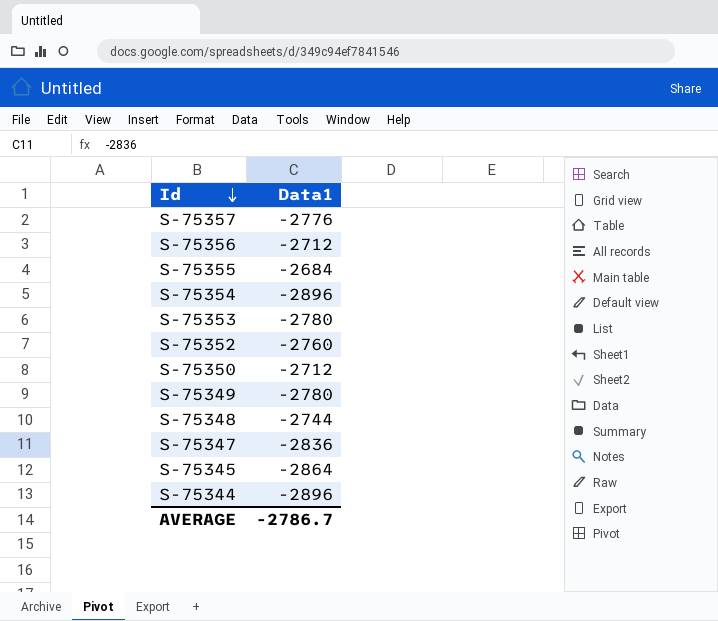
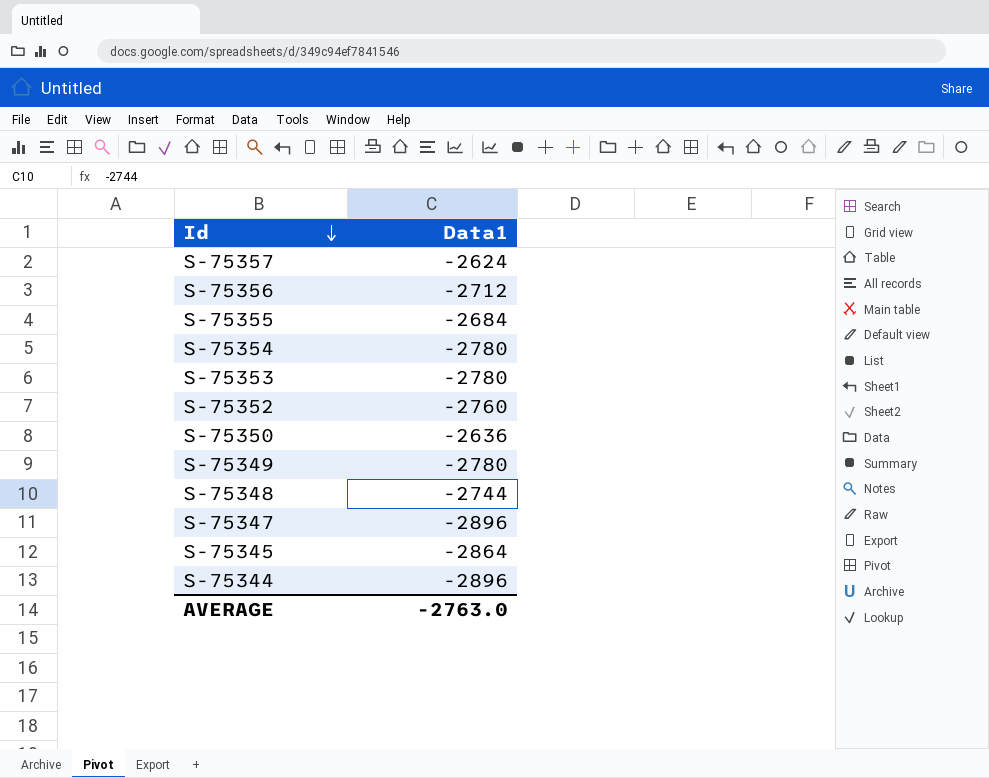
S-75357 | Data1: -2776 -> -2624
S-75354 | Data1: -2896 -> -2780
S-75350 | Data1: -2712 -> -2636
S-75347 | Data1: -2836 -> -2896
AVERAGE | Data1: -2786.7 -> -2763.0

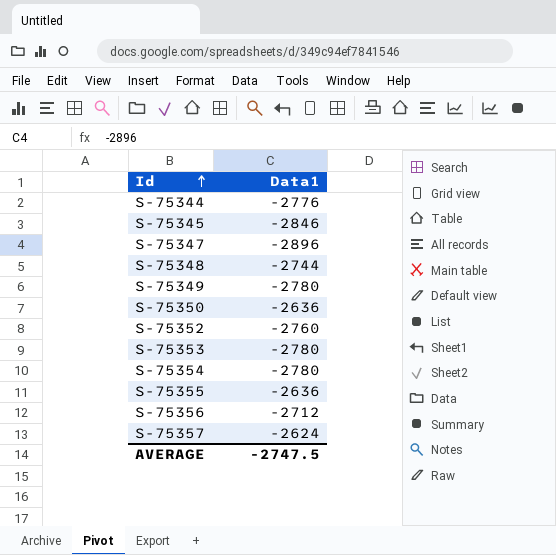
row order: Id descending -> Id ascending
S-75344 | Data1: -2896 -> -2776
S-75345 | Data1: -2864 -> -2846
S-75355 | Data1: -2684 -> -2636
AVERAGE | Data1: -2763.0 -> -2747.5

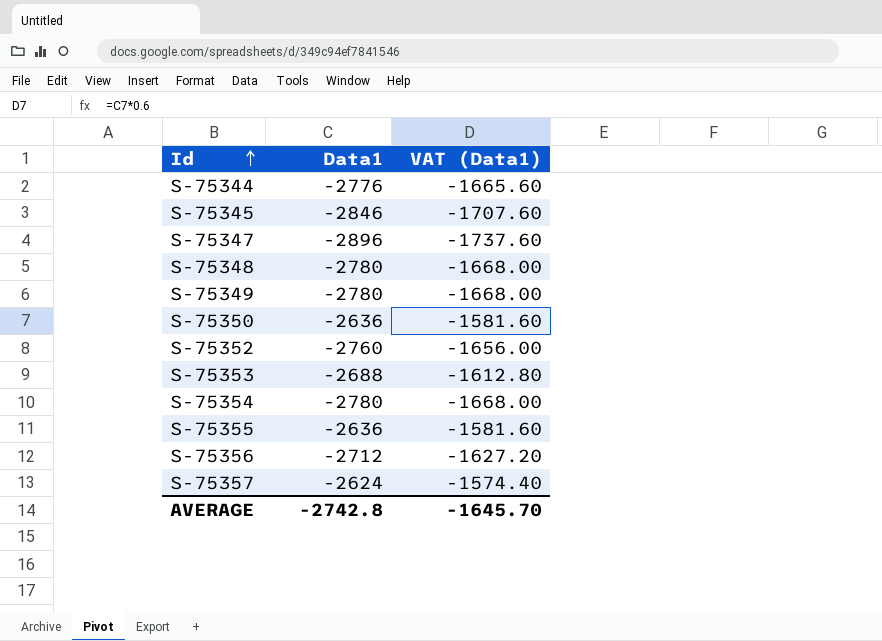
column VAT (Data1) | formula: none -> [Data1] * 0.6
S-75348 | Data1: -2744 -> -2780
S-75353 | Data1: -2780 -> -2688
AVERAGE | Data1: -2747.5 -> -2742.8

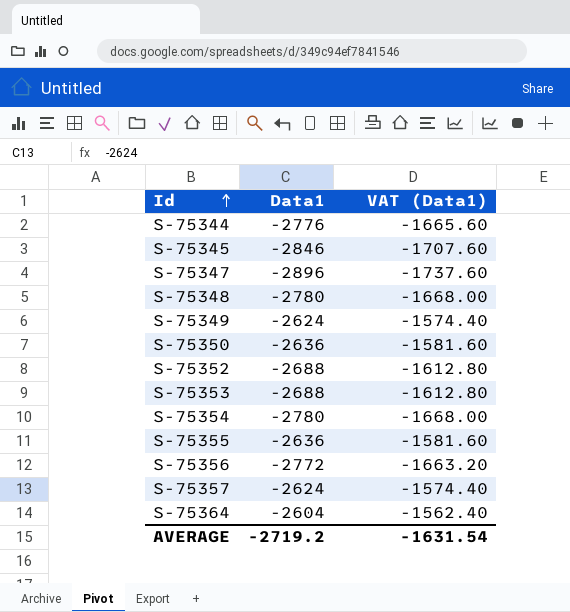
S-75349 | Data1: -2780 -> -2624
S-75349 | VAT (Data1): -1668.00 -> -1574.40
S-75352 | Data1: -2760 -> -2688
S-75352 | VAT (Data1): -1656.00 -> -1612.80
S-75356 | Data1: -2712 -> -2772
S-75356 | VAT (Data1): -1627.20 -> -1663.20
row S-75364: none -> -2604 | -1562.40
AVERAGE | Data1: -2742.8 -> -2719.2
AVERAGE | VAT (Data1): -1645.70 -> -1631.54

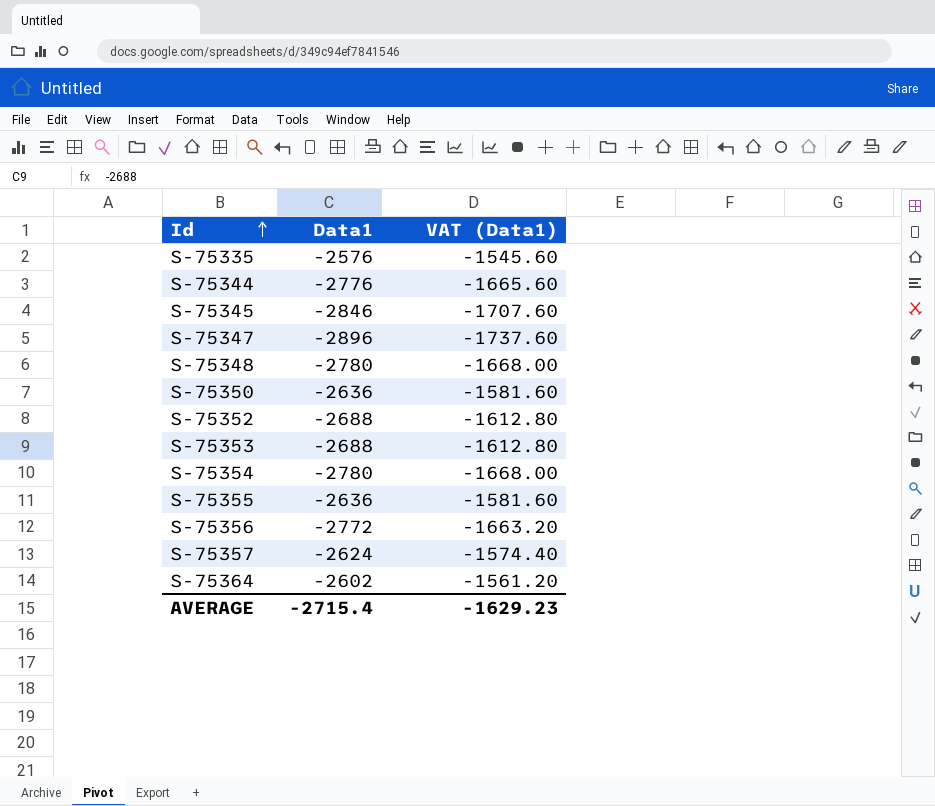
row S-75349: -2624 | -1574.40 -> none
row S-75335: none -> -2576 | -1545.60
S-75364 | Data1: -2604 -> -2602
S-75364 | VAT (Data1): -1562.40 -> -1561.20
AVERAGE | Data1: -2719.2 -> -2715.4
AVERAGE | VAT (Data1): -1631.54 -> -1629.23

